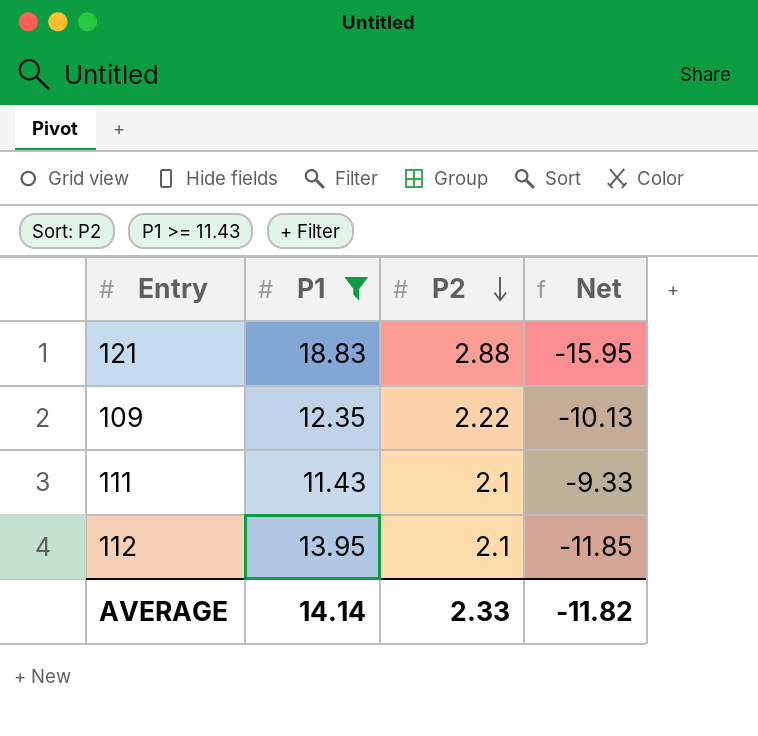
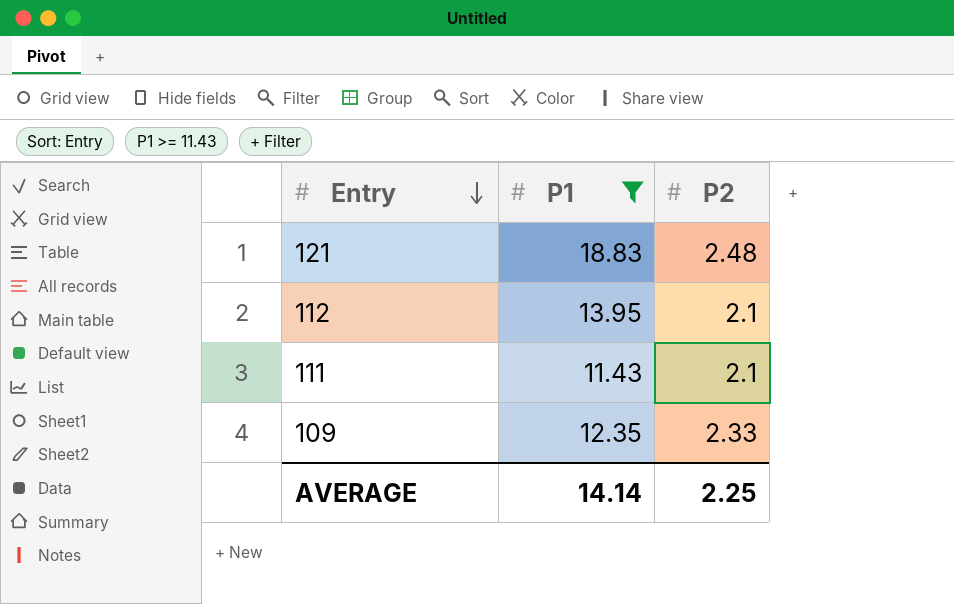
row order: P2 descending -> Entry descending
column Net | formula: [P2] - [P1] -> none
121 | P2: 2.88 -> 2.48
109 | P2: 2.22 -> 2.33
AVERAGE | P2: 2.33 -> 2.25

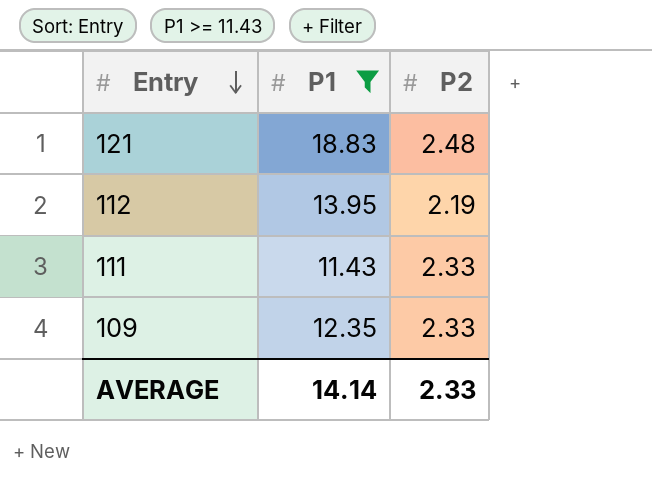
112 | P2: 2.1 -> 2.19
111 | P2: 2.1 -> 2.33
AVERAGE | P2: 2.25 -> 2.33

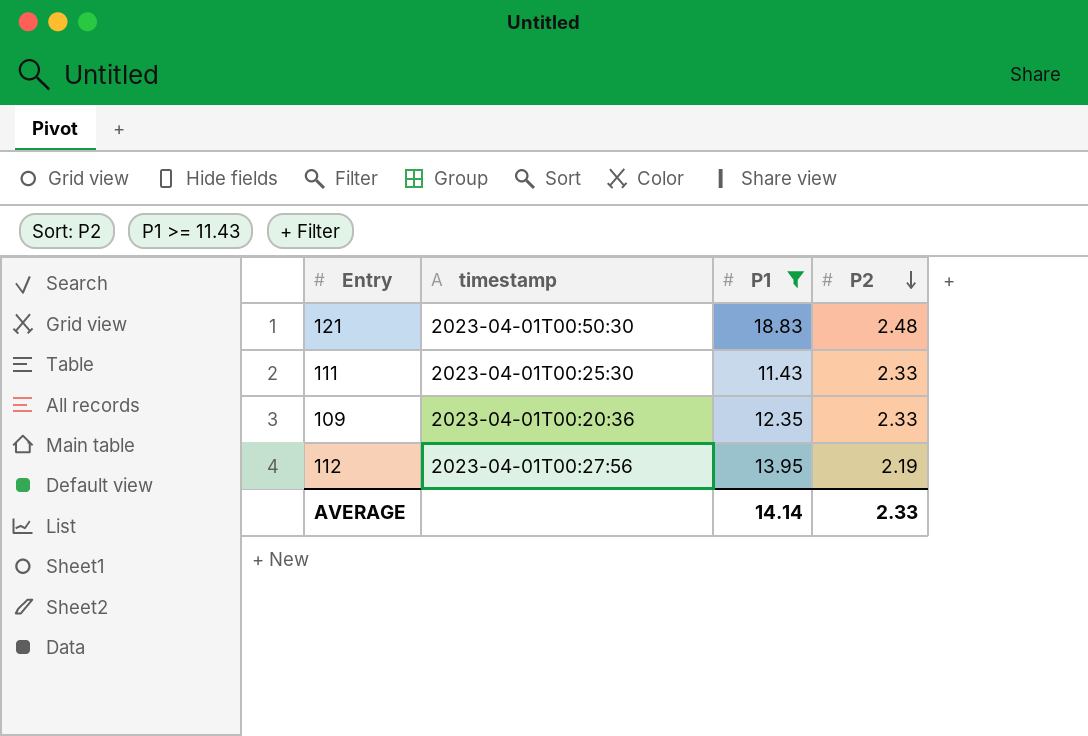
row order: Entry descending -> P2 descending
column timestamp | position: none -> 2

